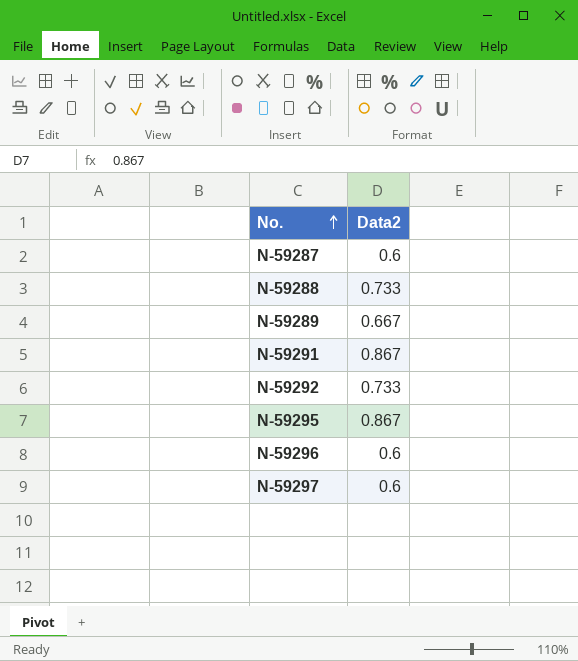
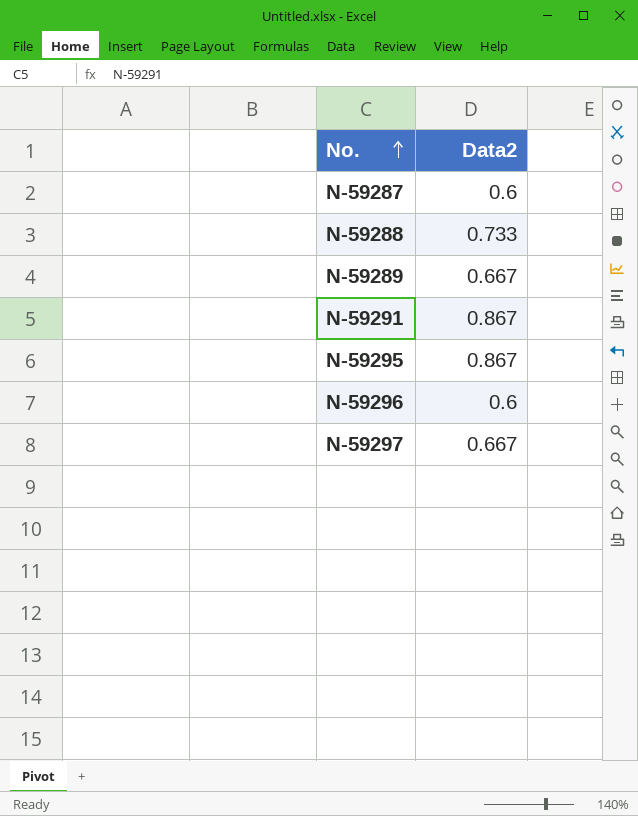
row N-59292: 0.733 -> none
N-59297 | Data2: 0.6 -> 0.667

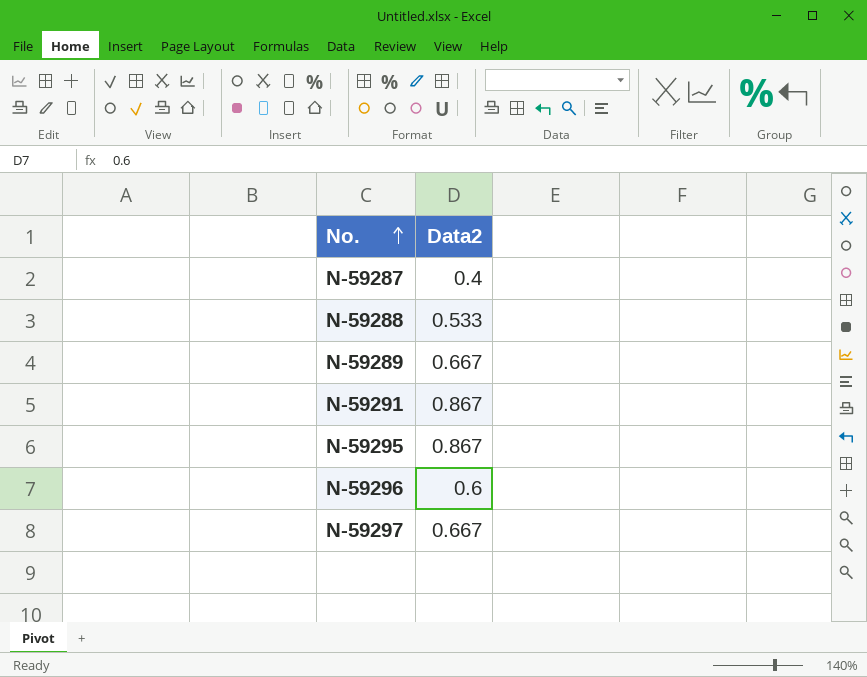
N-59287 | Data2: 0.6 -> 0.4
N-59288 | Data2: 0.733 -> 0.533

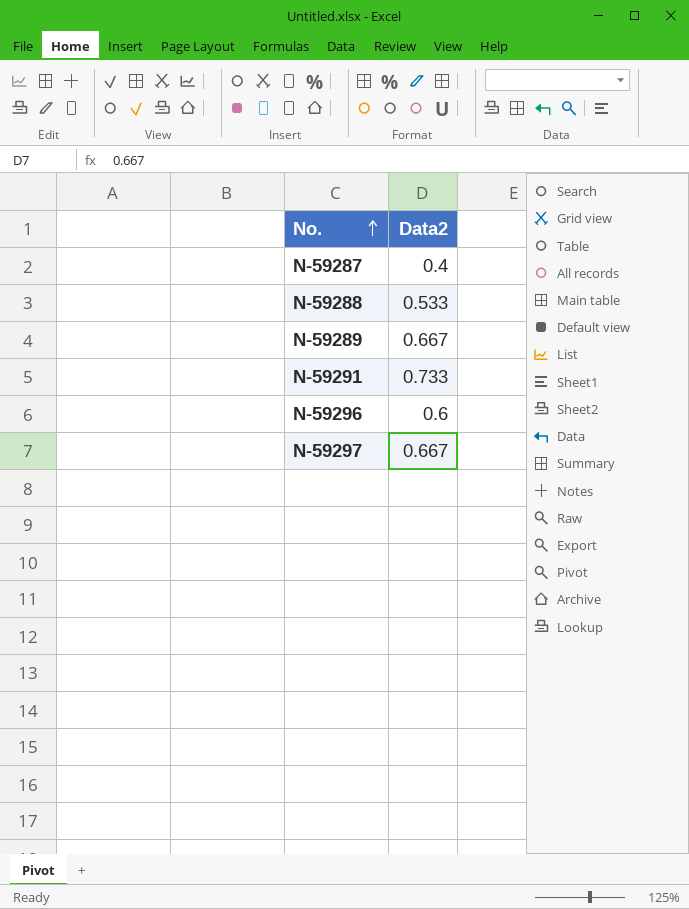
row N-59295: 0.867 -> none
N-59291 | Data2: 0.867 -> 0.733

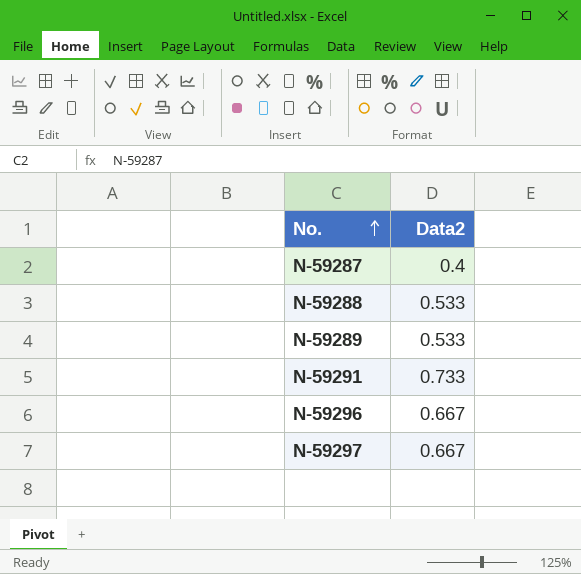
N-59289 | Data2: 0.667 -> 0.533
N-59296 | Data2: 0.6 -> 0.667

